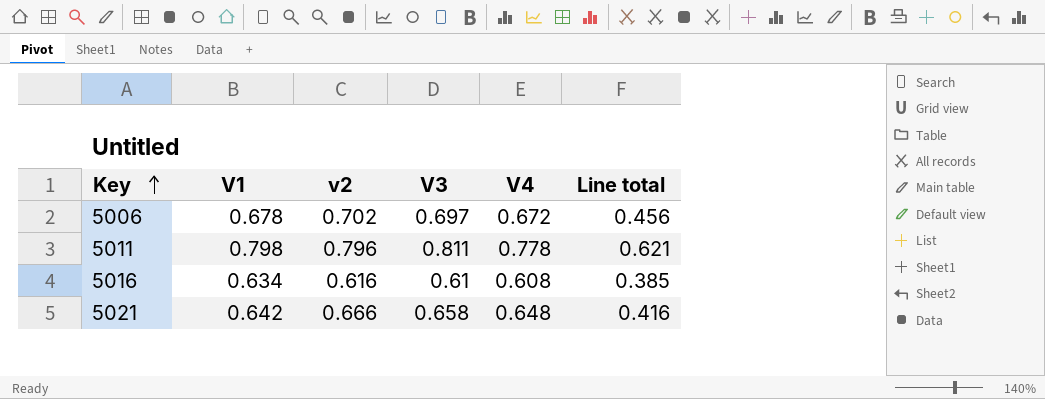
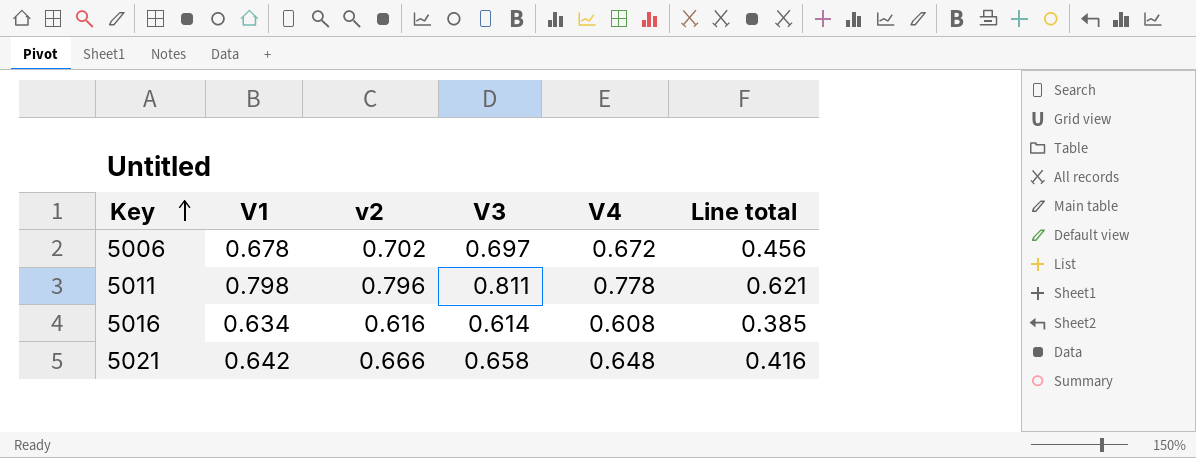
5016 | V3: 0.61 -> 0.614

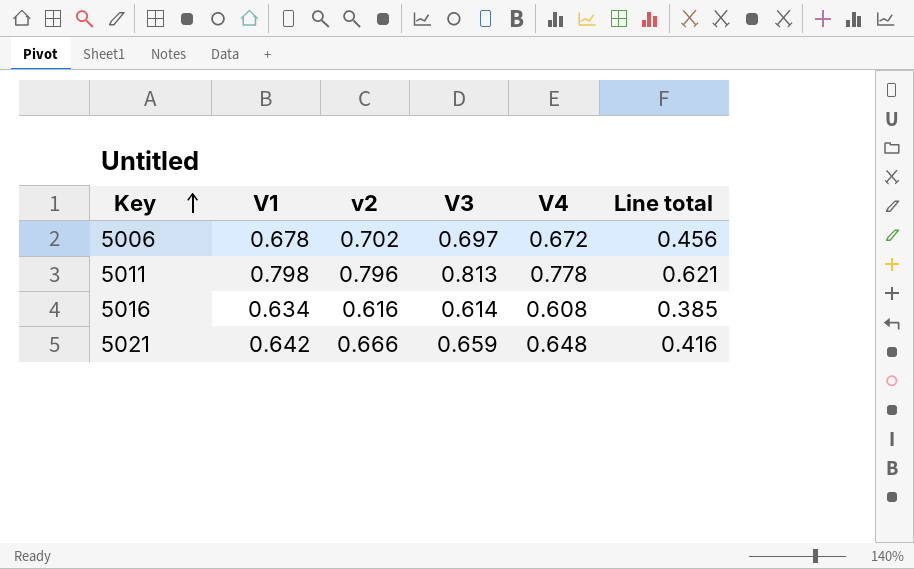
5011 | V3: 0.811 -> 0.813
5021 | V3: 0.658 -> 0.659

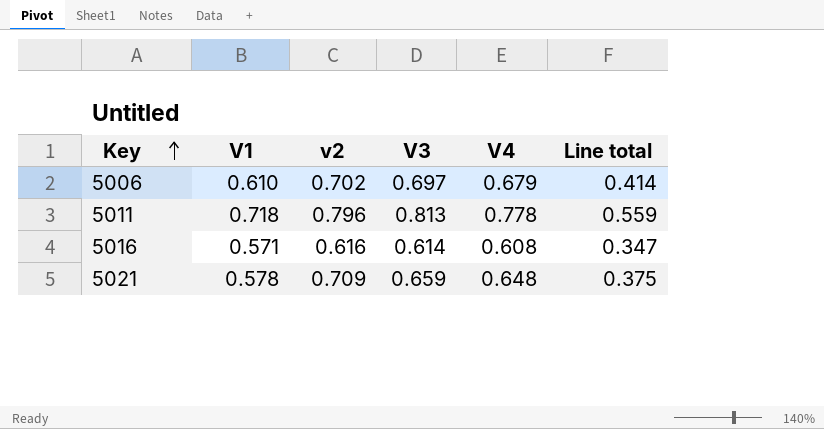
5006 | V1: 0.678 -> 0.610
5006 | V4: 0.672 -> 0.679
5006 | Line total: 0.456 -> 0.414
5011 | V1: 0.798 -> 0.718
5011 | Line total: 0.621 -> 0.559
5016 | V1: 0.634 -> 0.571
5016 | Line total: 0.385 -> 0.347
5021 | V1: 0.642 -> 0.578
5021 | v2: 0.666 -> 0.709
5021 | Line total: 0.416 -> 0.375

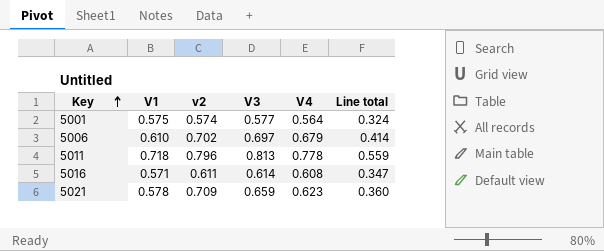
row 5001: none -> 0.575 | 0.574 | 0.577 | 0.564 | 0.324
5016 | v2: 0.616 -> 0.611
5021 | V4: 0.648 -> 0.623
5021 | Line total: 0.375 -> 0.360

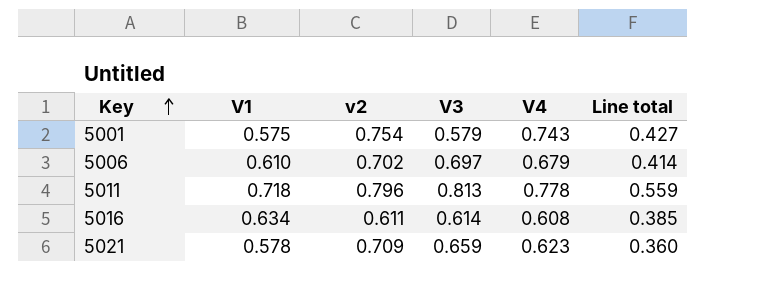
5001 | v2: 0.574 -> 0.754
5001 | V3: 0.577 -> 0.579
5001 | V4: 0.564 -> 0.743
5001 | Line total: 0.324 -> 0.427
5016 | V1: 0.571 -> 0.634
5016 | Line total: 0.347 -> 0.385

